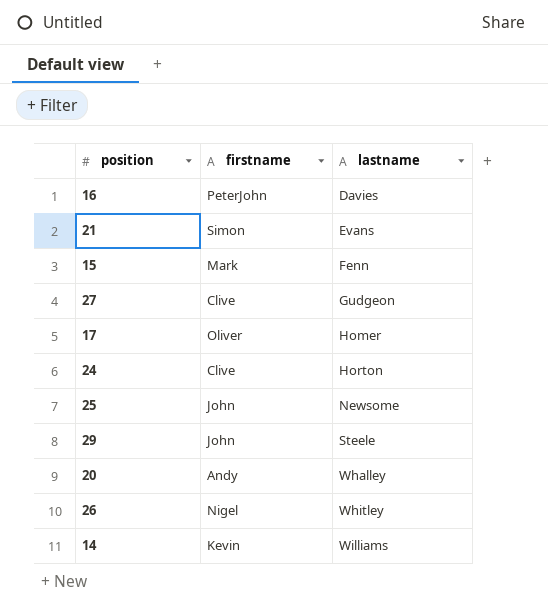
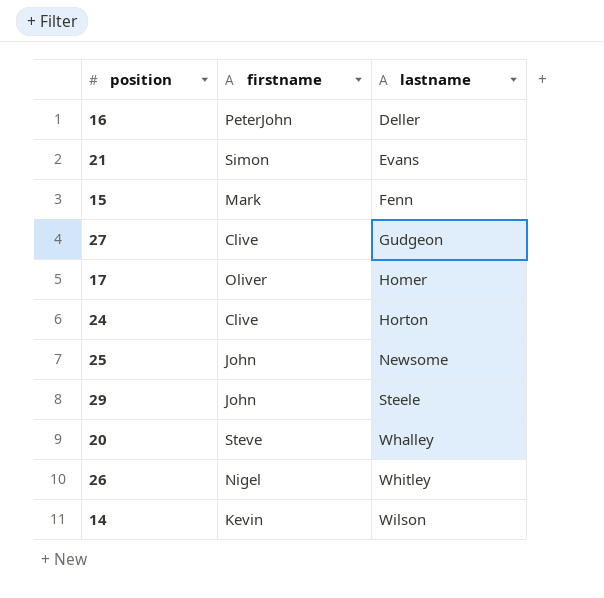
16 | lastname: Davies -> Deller
20 | firstname: Andy -> Steve
14 | lastname: Williams -> Wilson

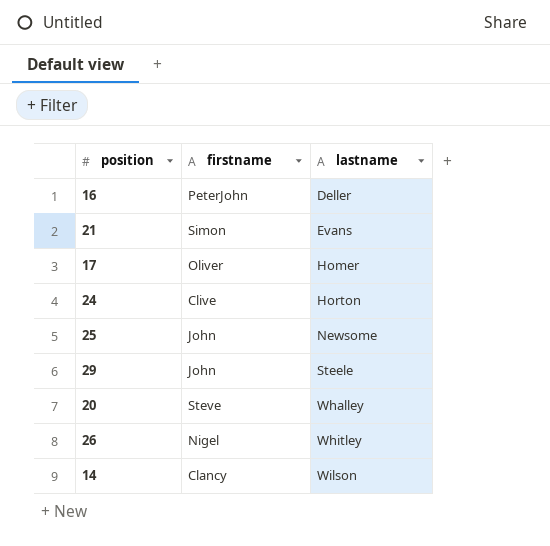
row 15: Mark | Fenn -> none
row 27: Clive | Gudgeon -> none
14 | firstname: Kevin -> Clancy

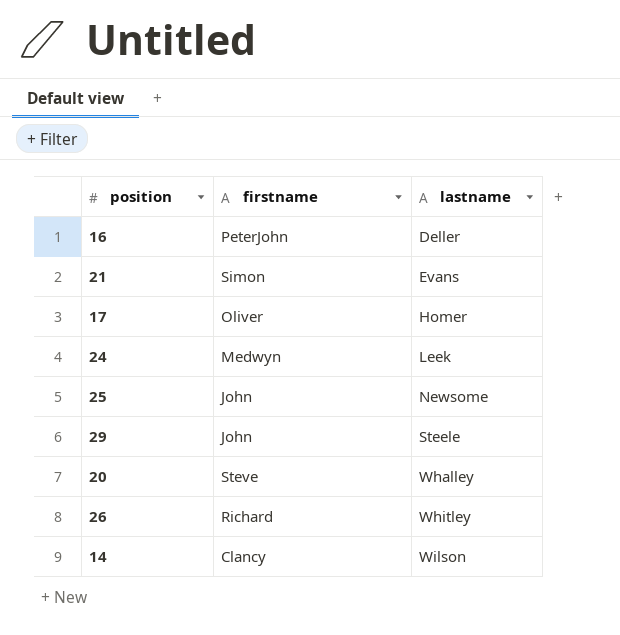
24 | firstname: Clive -> Medwyn
24 | lastname: Horton -> Leek
26 | firstname: Nigel -> Richard

